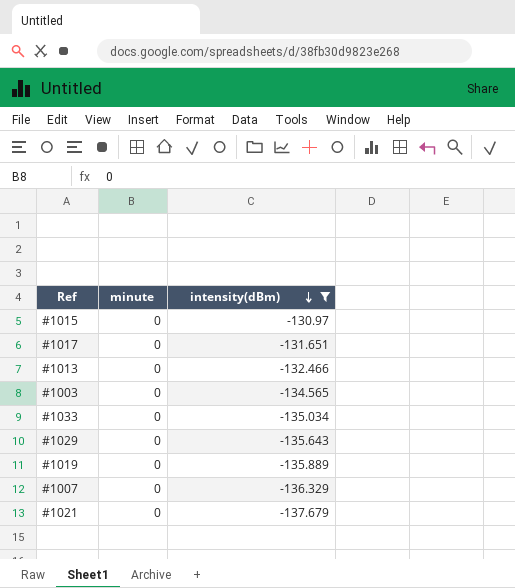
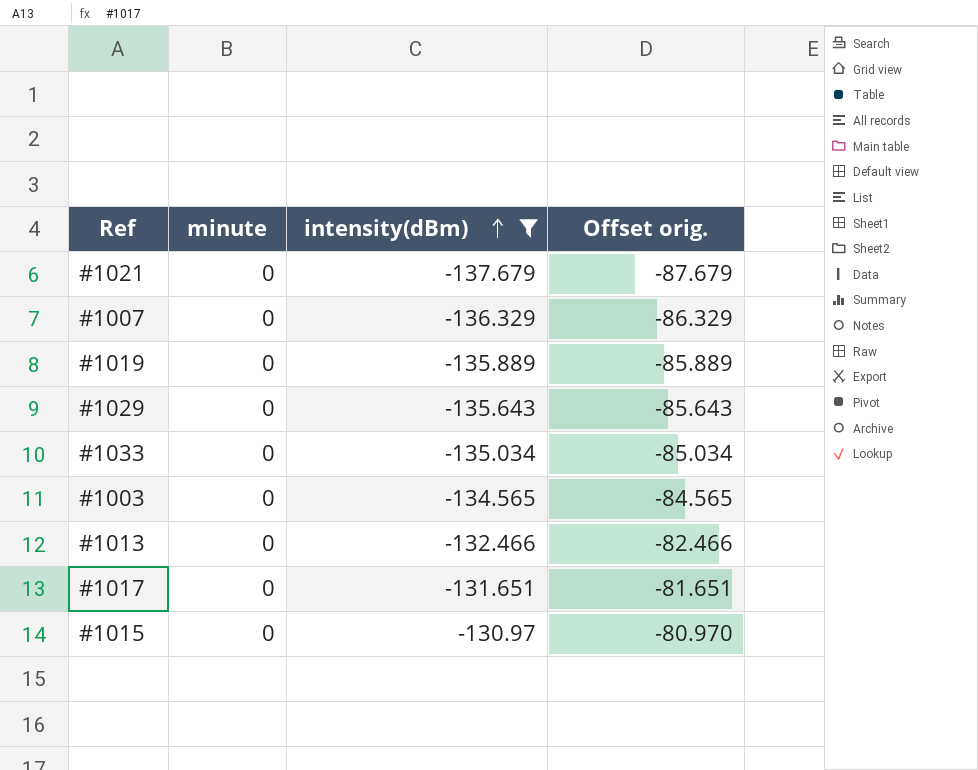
row order: intensity(dBm) descending -> intensity(dBm) ascending
column Offset orig. | formula: none -> [intensity(dBm)] + 50

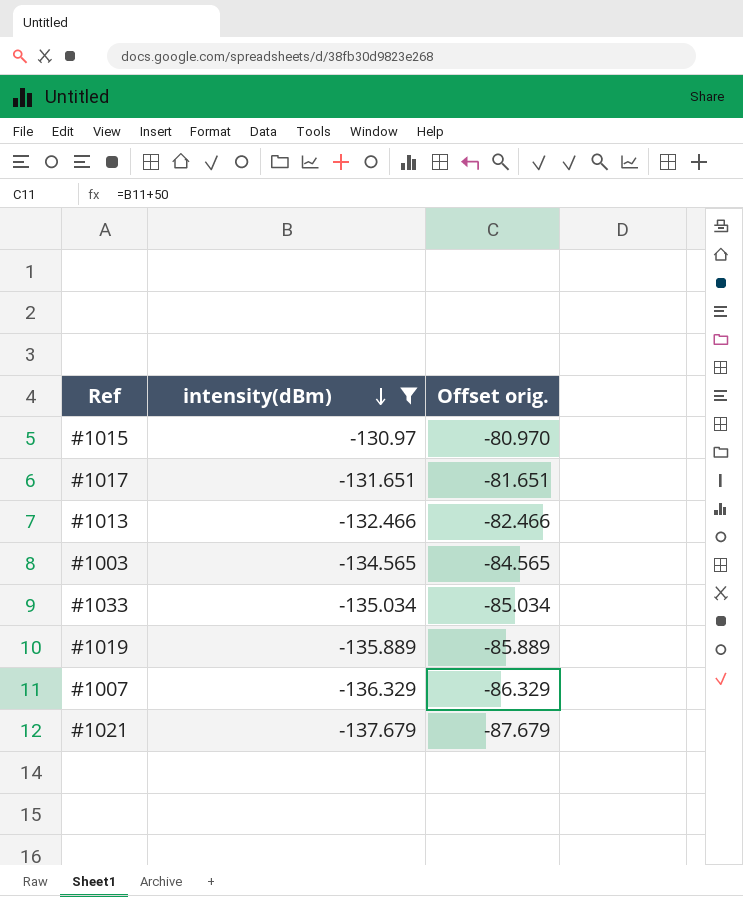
row order: intensity(dBm) ascending -> intensity(dBm) descending
column minute | position: 2 -> none
row #1029: 0 | -135.643 | -85.643 -> none

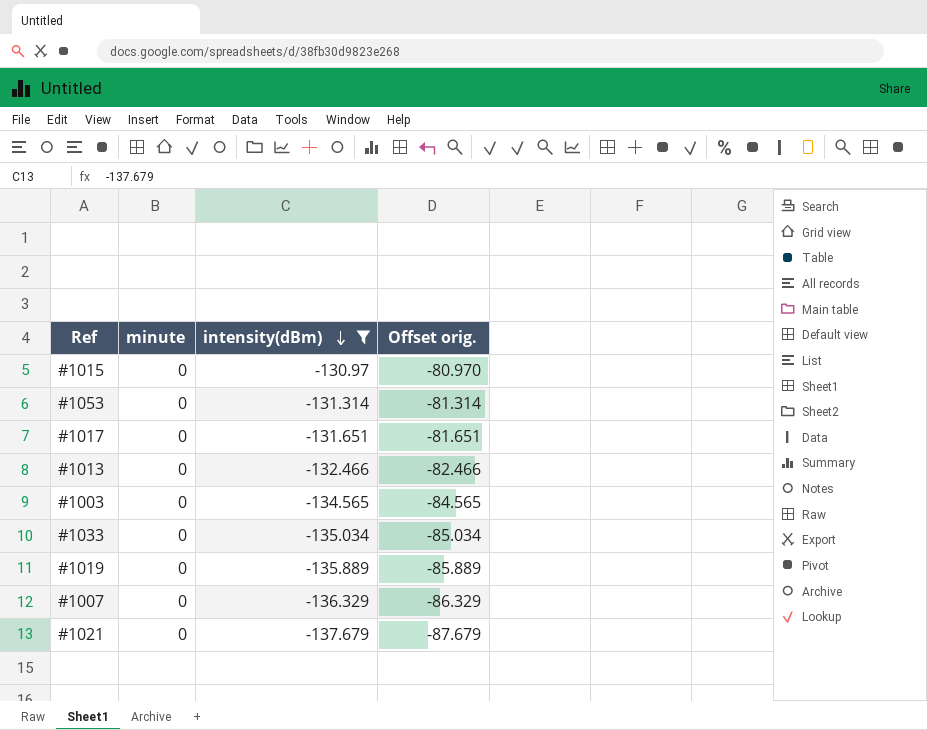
column minute | position: none -> 2
row #1053: none -> 0 | -131.314 | -81.314

